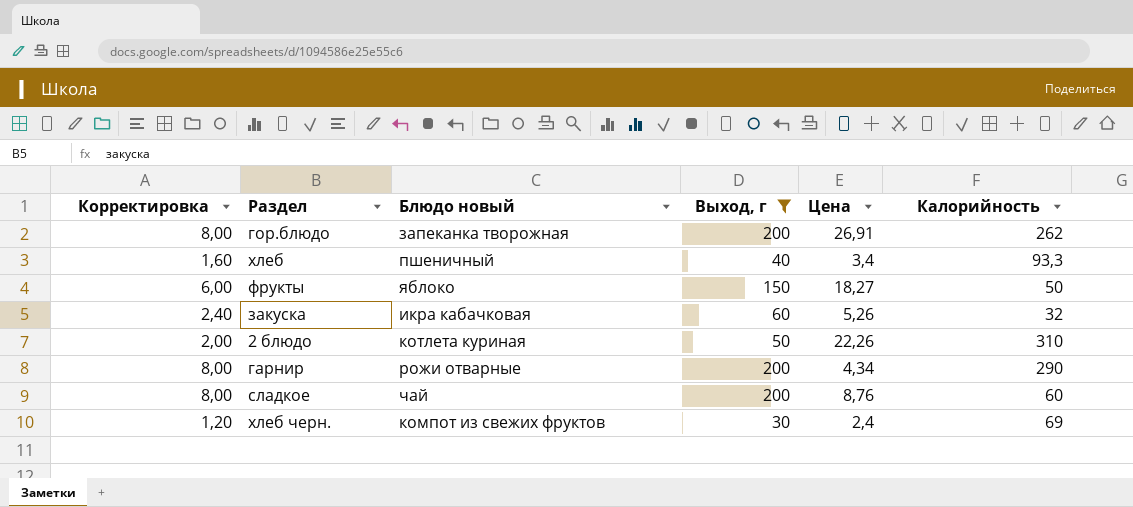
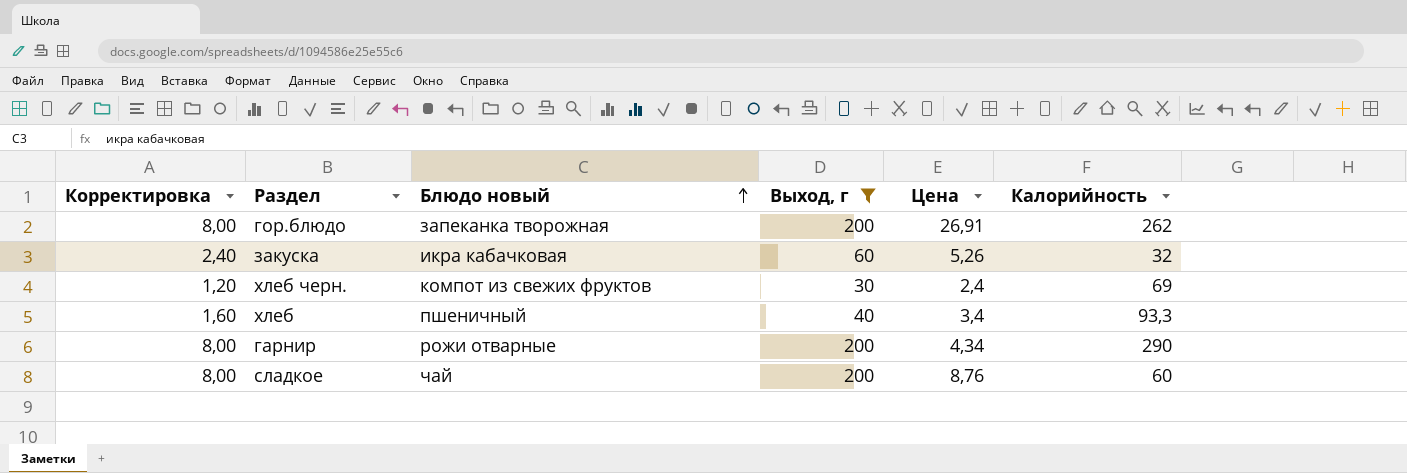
row order: none -> Блюдо новый ascending
row фрукты: 6,00 | яблоко | 150 | 18,27 | 50 -> none
row 2 блюдо: 2,00 | котлета куриная | 50 | 22,26 | 310 -> none

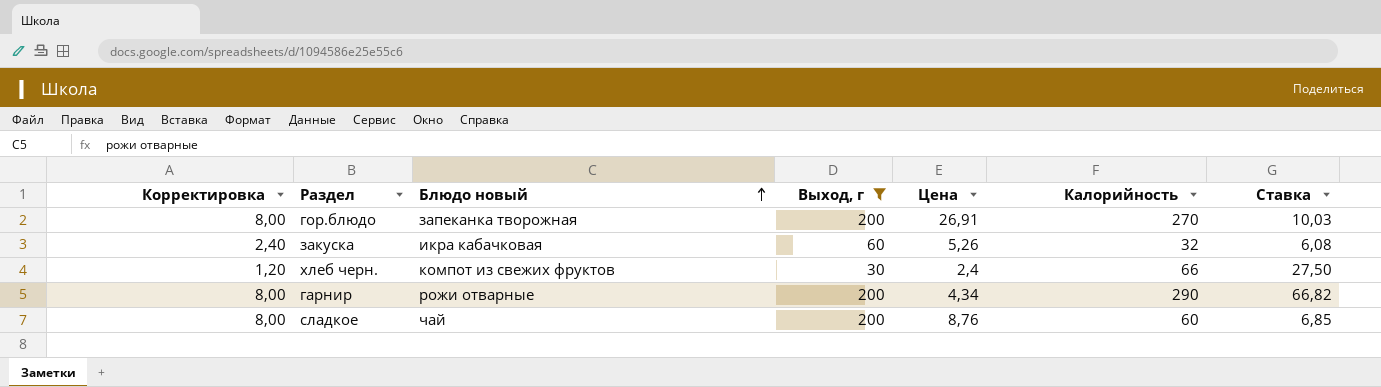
column Ставка | formula: none -> [Калорийность] / [Цена]
row хлеб: 1,60 | пшеничный | 40 | 3,4 | 93,3 -> none
гор.блюдо | Калорийность: 262 -> 270
хлеб черн. | Калорийность: 69 -> 66

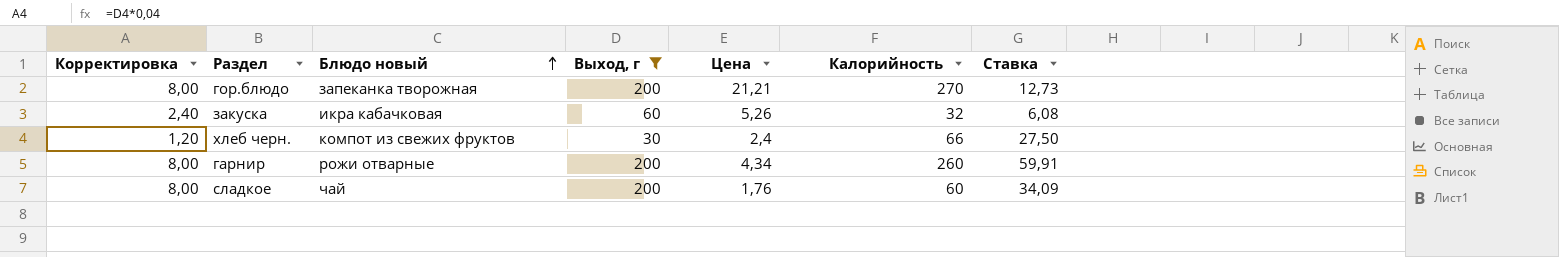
гор.блюдо | Цена: 26,91 -> 21,21
гор.блюдо | Ставка: 10,03 -> 12,73
гарнир | Калорийность: 290 -> 260
гарнир | Ставка: 66,82 -> 59,91
сладкое | Цена: 8,76 -> 1,76
сладкое | Ставка: 6,85 -> 34,09

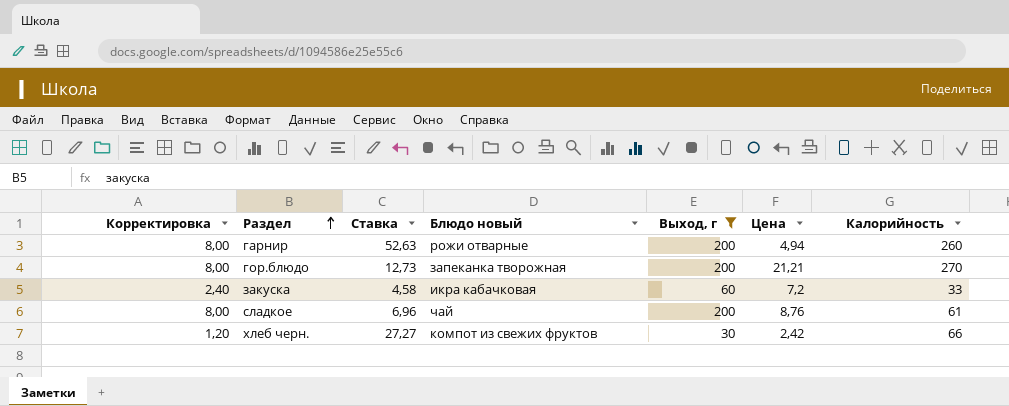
row order: Блюдо новый ascending -> Раздел ascending
column Ставка | position: 7 -> 3
гарнир | Ставка: 59,91 -> 52,63
гарнир | Цена: 4,34 -> 4,94
закуска | Ставка: 6,08 -> 4,58
закуска | Цена: 5,26 -> 7,2
закуска | Калорийность: 32 -> 33
сладкое | Ставка: 34,09 -> 6,96
сладкое | Цена: 1,76 -> 8,76
сладкое | Калорийность: 60 -> 61
хлеб черн. | Ставка: 27,50 -> 27,27
хлеб черн. | Цена: 2,4 -> 2,42

